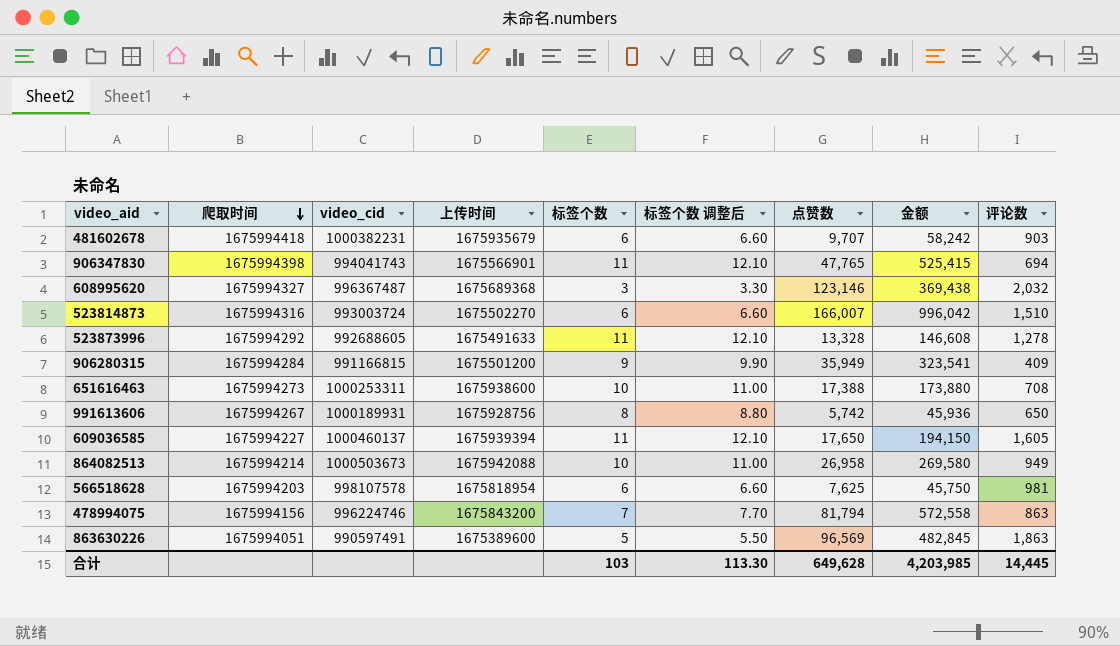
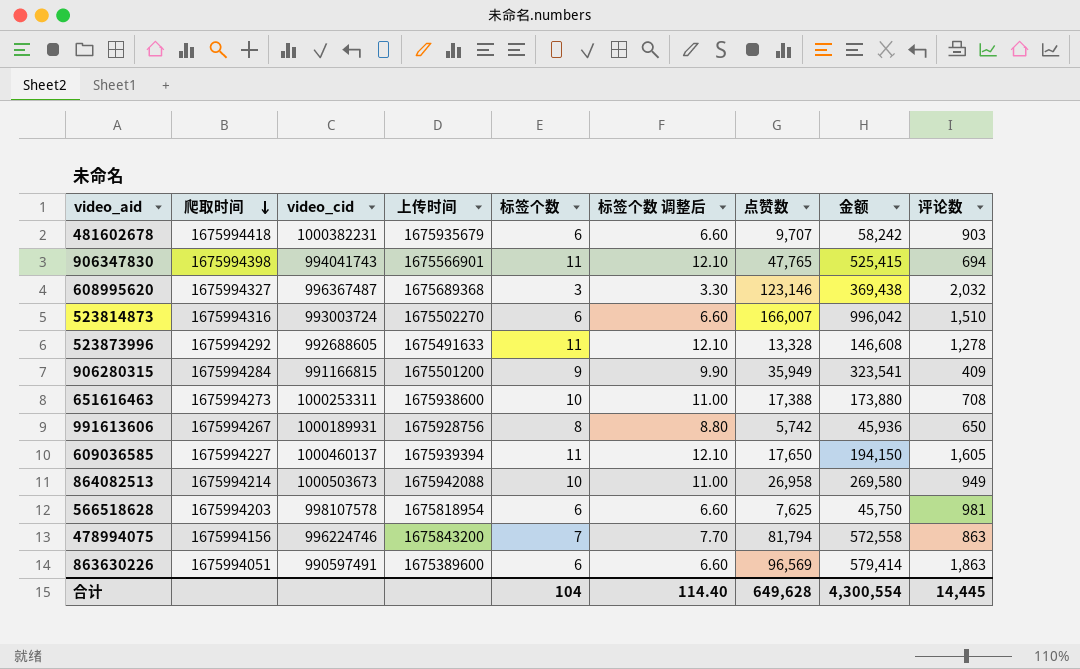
863630226 | 标签个数: 5 -> 6
863630226 | 标签个数 调整后: 5.50 -> 6.60
863630226 | 金额: 482,845 -> 579,414
合计 | 标签个数: 103 -> 104
合计 | 标签个数 调整后: 113.30 -> 114.40
合计 | 金额: 4,203,985 -> 4,300,554

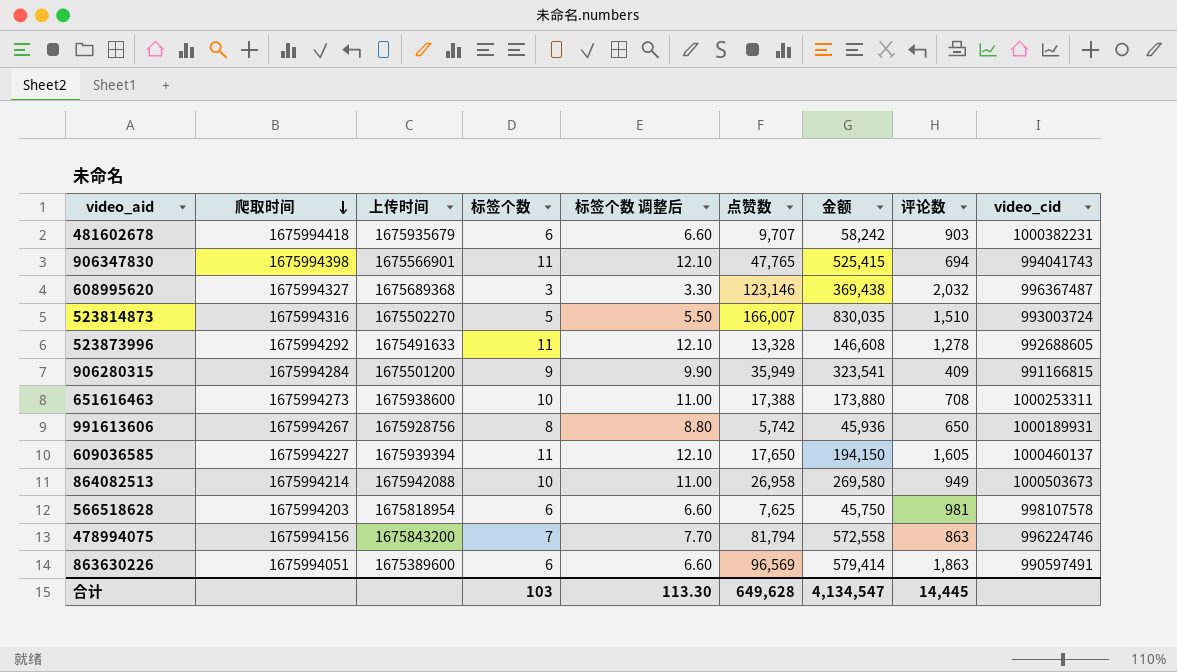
column video_cid | position: 3 -> 9
523814873 | 标签个数: 6 -> 5
523814873 | 标签个数 调整后: 6.60 -> 5.50
523814873 | 金额: 996,042 -> 830,035
合计 | 标签个数: 104 -> 103
合计 | 标签个数 调整后: 114.40 -> 113.30
合计 | 金额: 4,300,554 -> 4,134,547

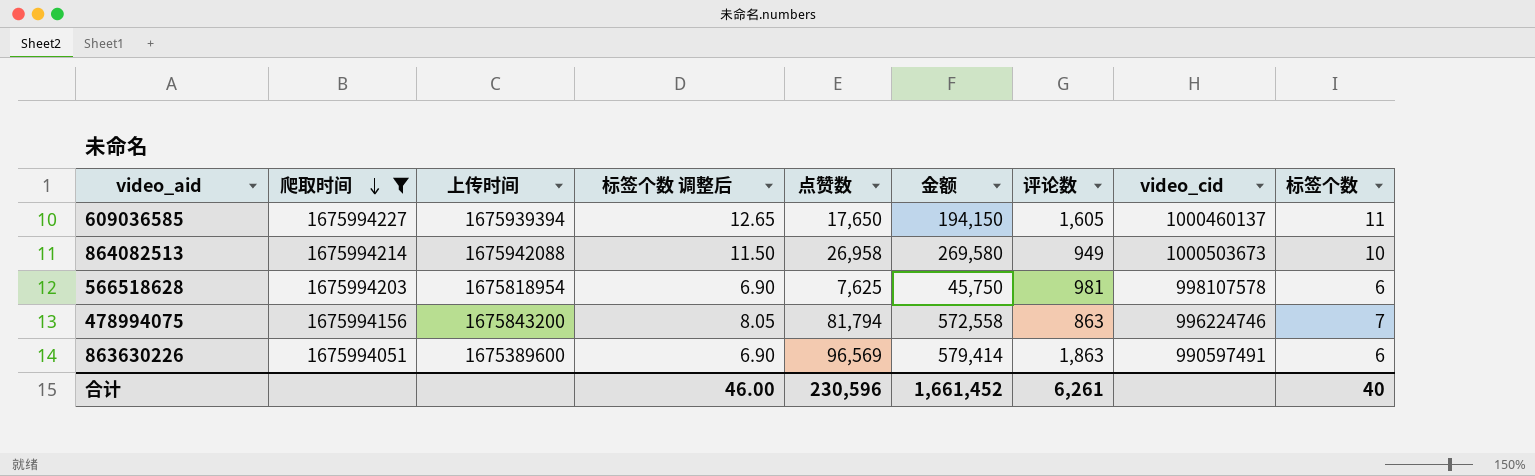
filter: none -> 爬取时间 <= 1675994227
column 标签个数 调整后 | formula: [标签个数] * 1.1 -> [标签个数] * 1.15
column 标签个数 | position: 4 -> 9
合计 | 标签个数 调整后: 113.30 -> 46.00
合计 | 点赞数: 649,628 -> 230,596
合计 | 金额: 4,134,547 -> 1,661,452
合计 | 评论数: 14,445 -> 6,261
合计 | 标签个数: 103 -> 40

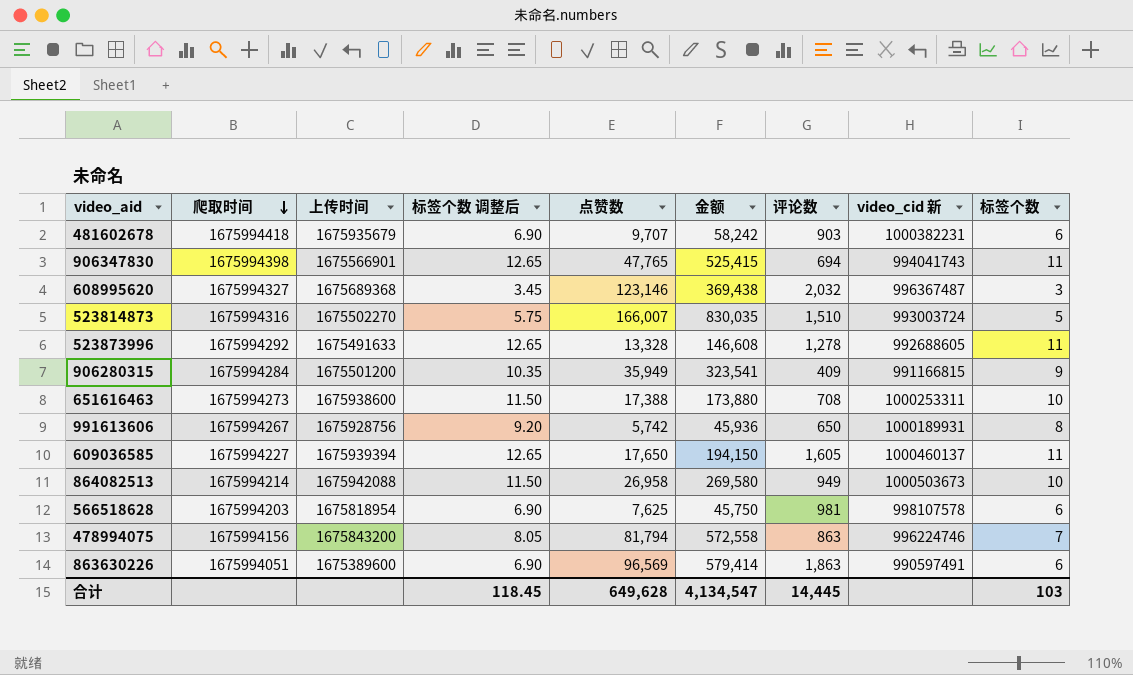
filter: 爬取时间 <= 1675994227 -> none
column name: video_cid -> video_cid 新
合计 | 标签个数 调整后: 46.00 -> 118.45
合计 | 点赞数: 230,596 -> 649,628
合计 | 金额: 1,661,452 -> 4,134,547
合计 | 评论数: 6,261 -> 14,445
合计 | 标签个数: 40 -> 103

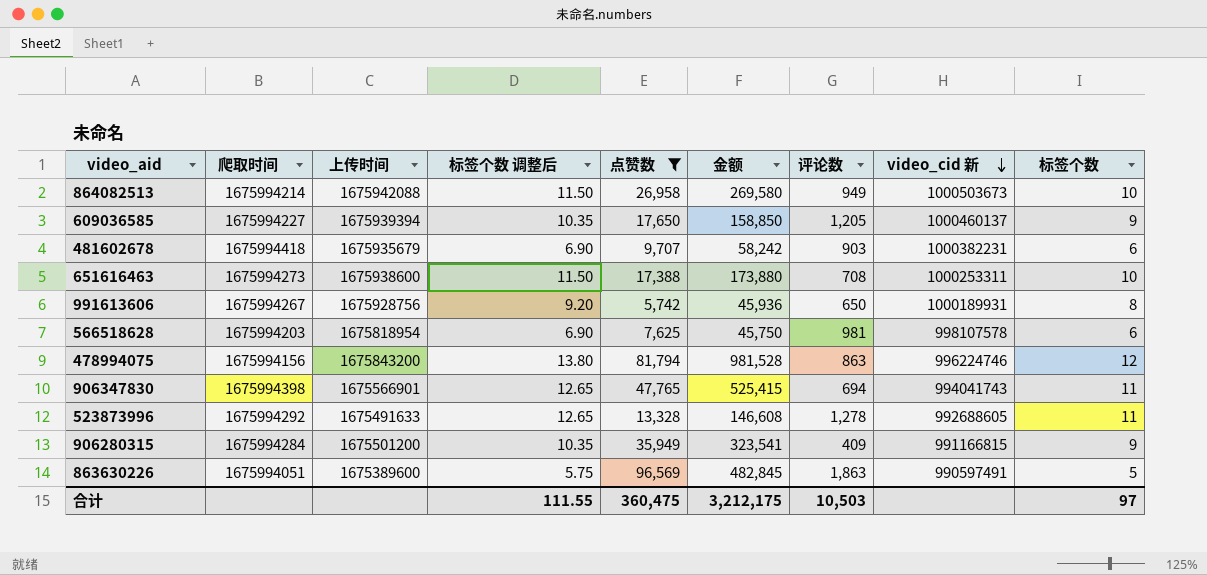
filter: none -> 点赞数 <= 96,569
row order: 爬取时间 descending -> video_cid 新 descending
609036585 | 标签个数 调整后: 12.65 -> 10.35
609036585 | 金额: 194,150 -> 158,850
609036585 | 评论数: 1,605 -> 1,205
609036585 | 标签个数: 11 -> 9
478994075 | 标签个数 调整后: 8.05 -> 13.80
478994075 | 金额: 572,558 -> 981,528
478994075 | 标签个数: 7 -> 12
863630226 | 标签个数 调整后: 6.90 -> 5.75
863630226 | 金额: 579,414 -> 482,845
863630226 | 标签个数: 6 -> 5
合计 | 标签个数 调整后: 118.45 -> 111.55
合计 | 点赞数: 649,628 -> 360,475
合计 | 金额: 4,134,547 -> 3,212,175
合计 | 评论数: 14,445 -> 10,503
合计 | 标签个数: 103 -> 97

